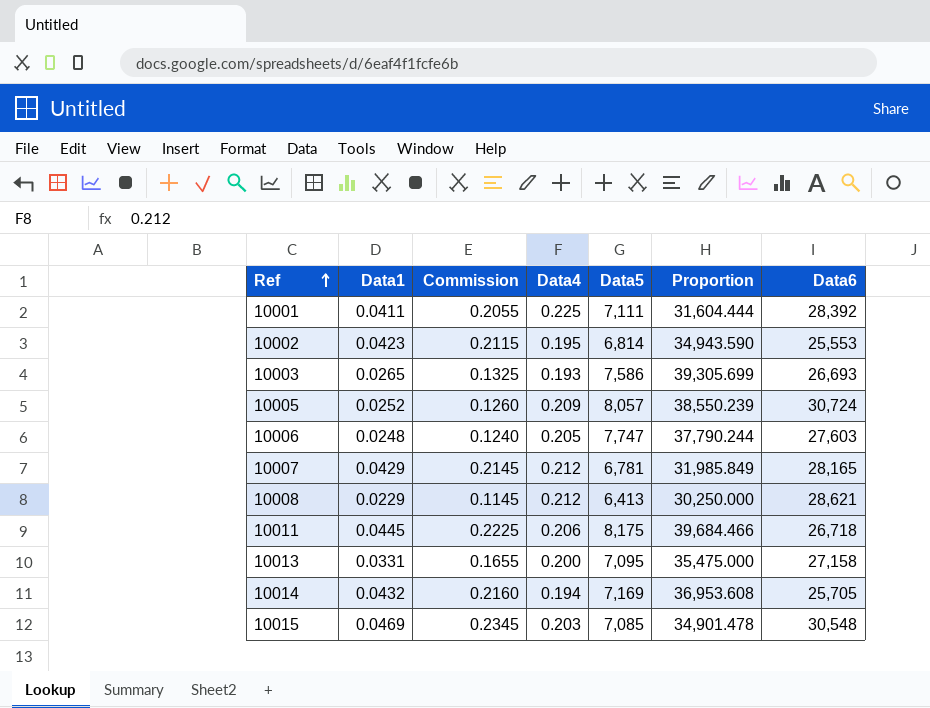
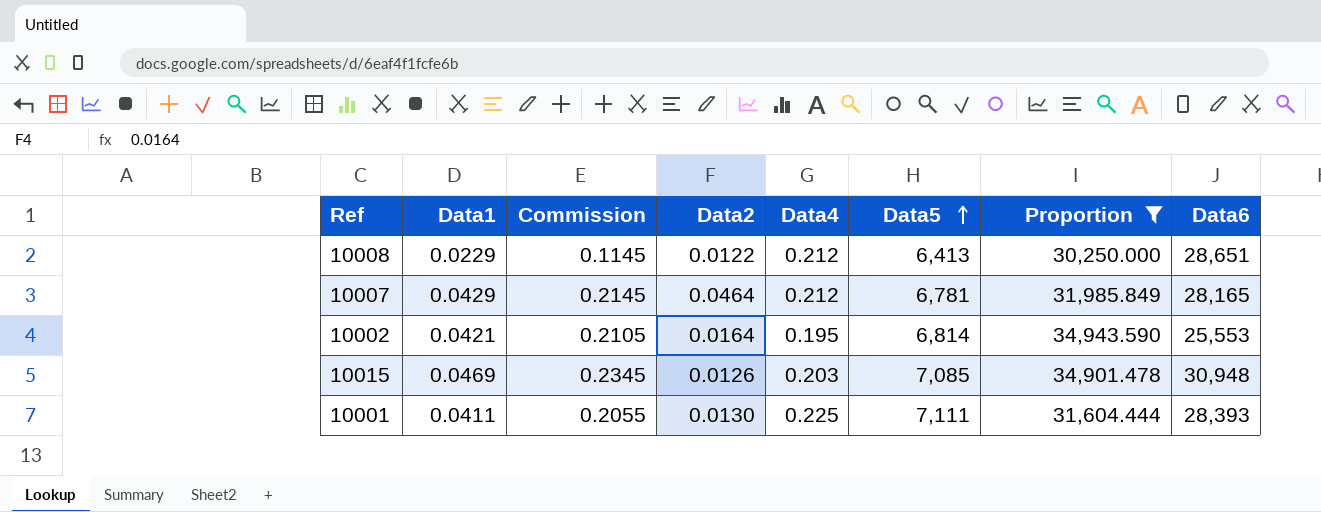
filter: none -> Proportion <= 34,943.590
row order: Ref ascending -> Data5 ascending
column Data2 | position: none -> 4
10008 | Data6: 28,621 -> 28,651
10002 | Data1: 0.0423 -> 0.0421
10002 | Commission: 0.2115 -> 0.2105
10015 | Data6: 30,548 -> 30,948
10001 | Data6: 28,392 -> 28,393

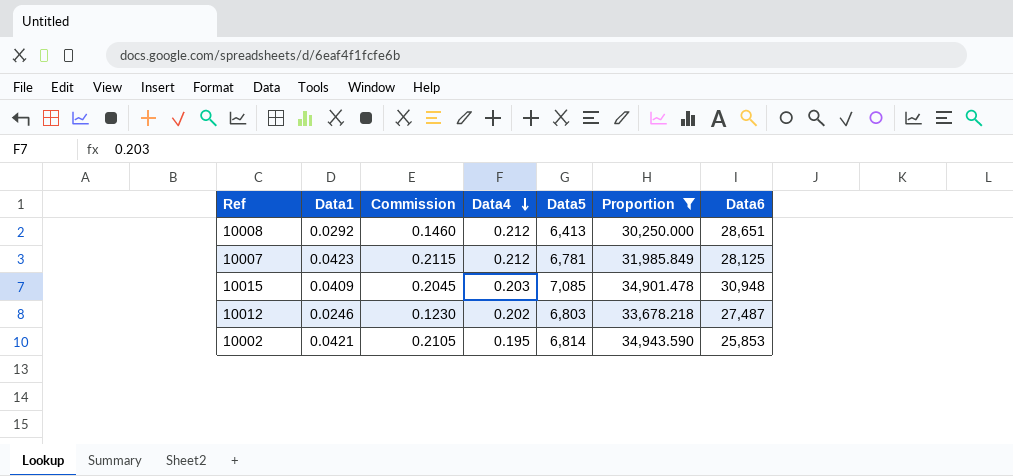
row order: Data5 ascending -> Data4 descending
column Data2 | position: 4 -> none
row 10001: 0.0411 | 0.2055 | 0.0130 | 0.225 | 7,111 | 31,604.444 | 28,393 -> none
10008 | Data1: 0.0229 -> 0.0292
10008 | Commission: 0.1145 -> 0.1460
10007 | Data1: 0.0429 -> 0.0423
10007 | Commission: 0.2145 -> 0.2115
10007 | Data6: 28,165 -> 28,125
10015 | Data1: 0.0469 -> 0.0409
10015 | Commission: 0.2345 -> 0.2045
row 10012: none -> 0.0246 | 0.1230 | 0.202 | 6,803 | 33,678.218 | 27,487
10002 | Data6: 25,553 -> 25,853

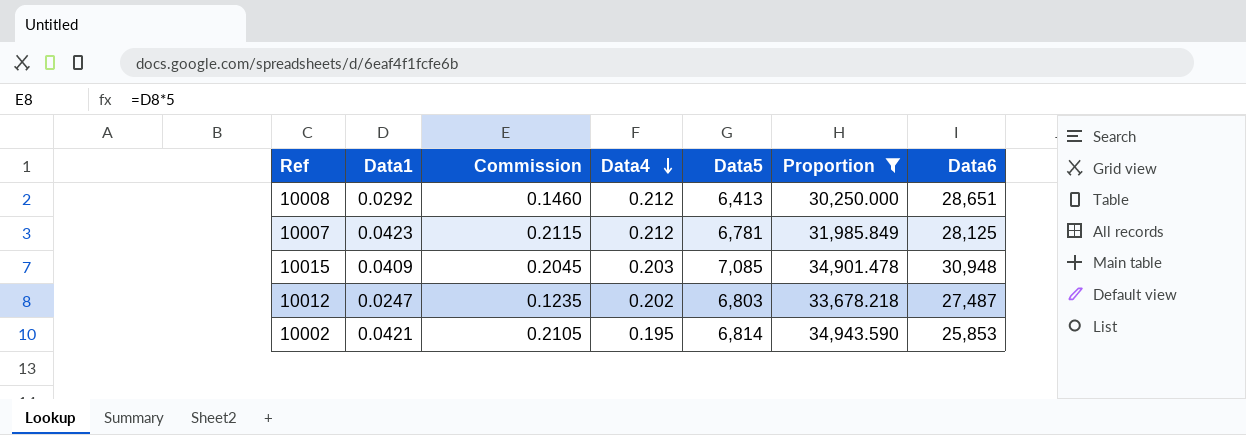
10012 | Data1: 0.0246 -> 0.0247
10012 | Commission: 0.1230 -> 0.1235

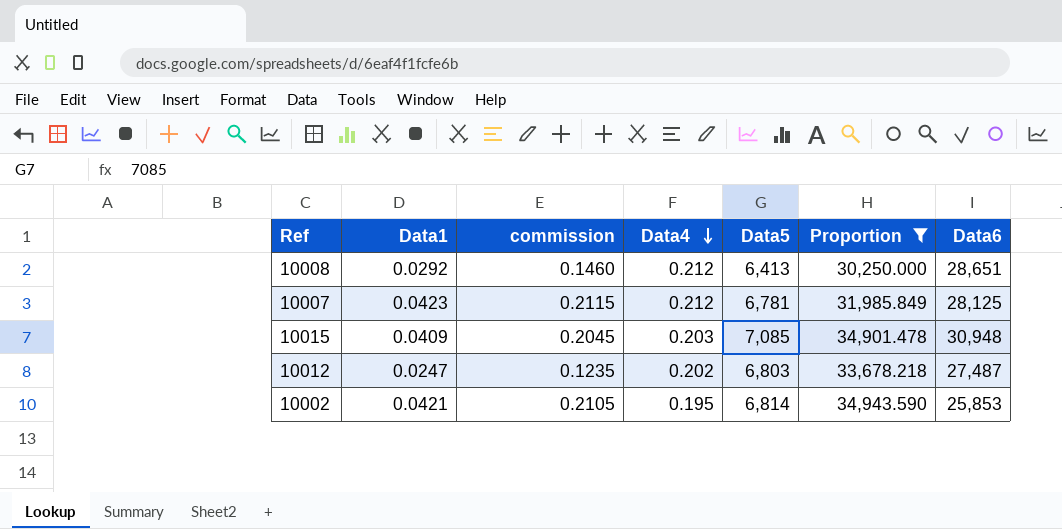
column name: Commission -> commission

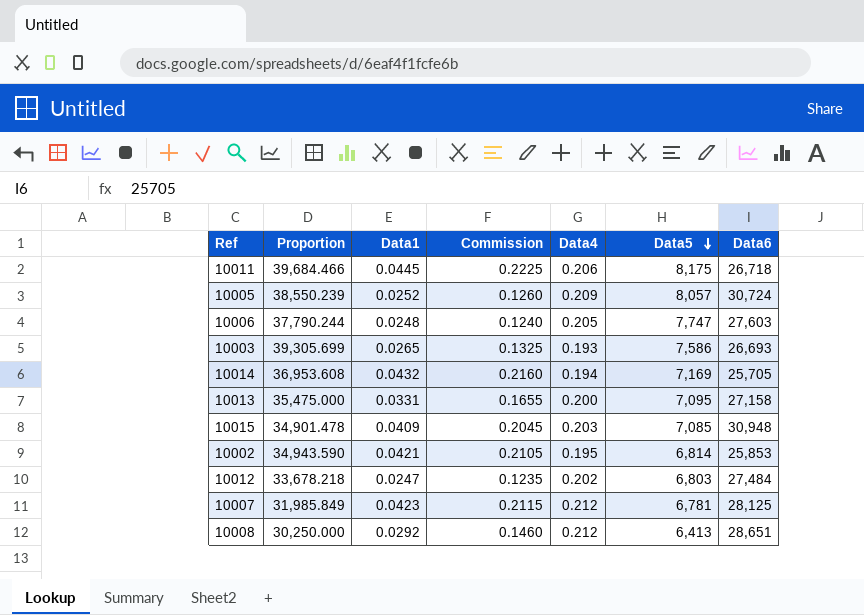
filter: Proportion <= 34,943.590 -> none
row order: Data4 descending -> Data5 descending
column Proportion | position: 6 -> 2
column name: commission -> Commission
10012 | Data6: 27,487 -> 27,484

